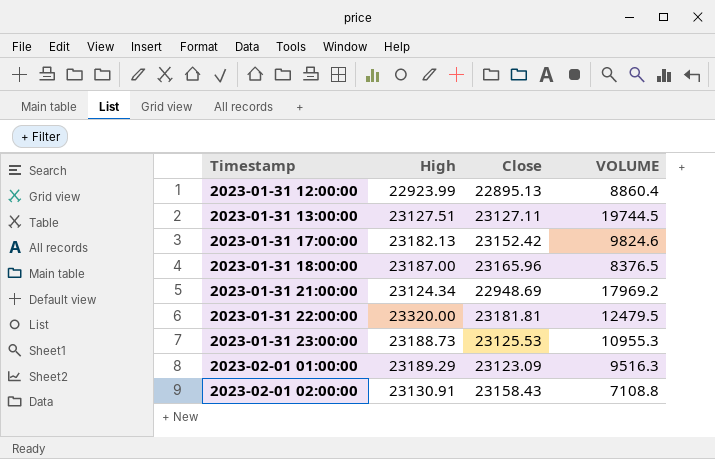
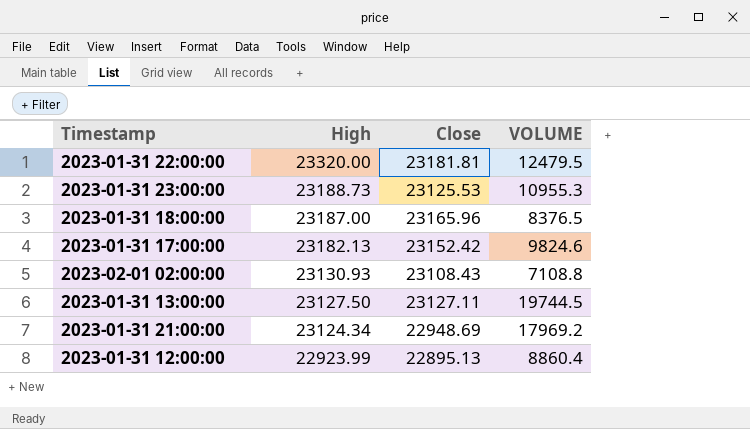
row order: Timestamp ascending -> High descending
row 2023-02-01 01:00:00: 23189.29 | 23123.09 | 9516.3 -> none
2023-02-01 02:00:00 | High: 23130.91 -> 23130.93
2023-02-01 02:00:00 | Close: 23158.43 -> 23108.43
2023-01-31 13:00:00 | High: 23127.51 -> 23127.50

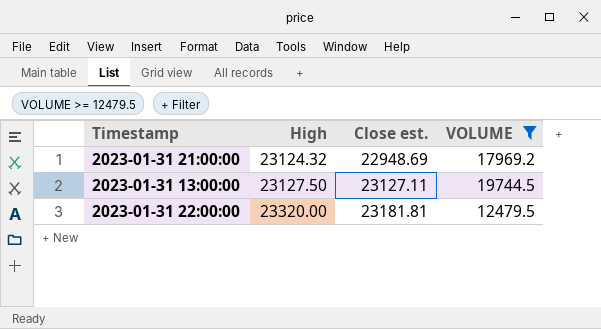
filter: none -> VOLUME >= 12479.5
row order: High descending -> High ascending
column name: Close -> Close est.
2023-01-31 21:00:00 | High: 23124.34 -> 23124.32

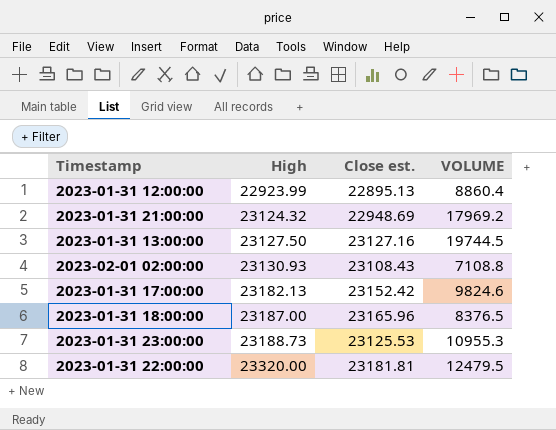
filter: VOLUME >= 12479.5 -> none
2023-01-31 13:00:00 | Close est.: 23127.11 -> 23127.16

